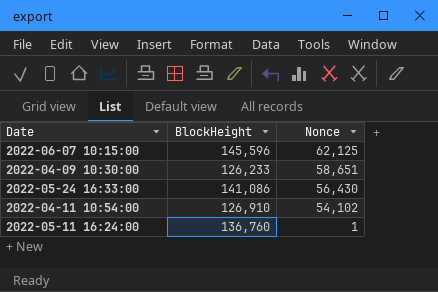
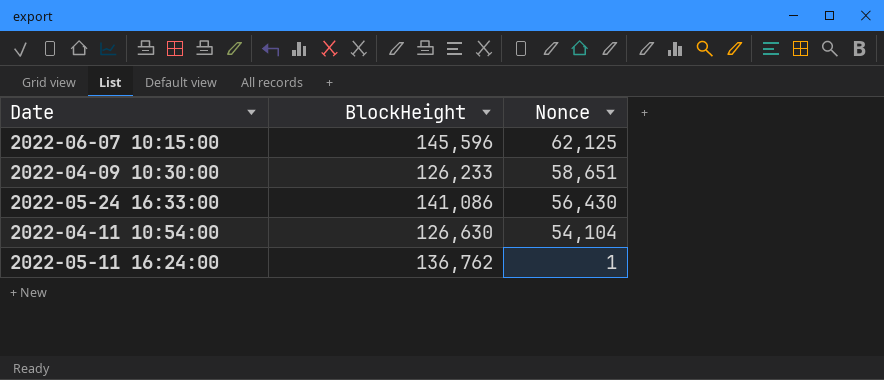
2022-04-11 10:54:00 | BlockHeight: 126,910 -> 126,630
2022-04-11 10:54:00 | Nonce: 54,102 -> 54,104
2022-05-11 16:24:00 | BlockHeight: 136,760 -> 136,762

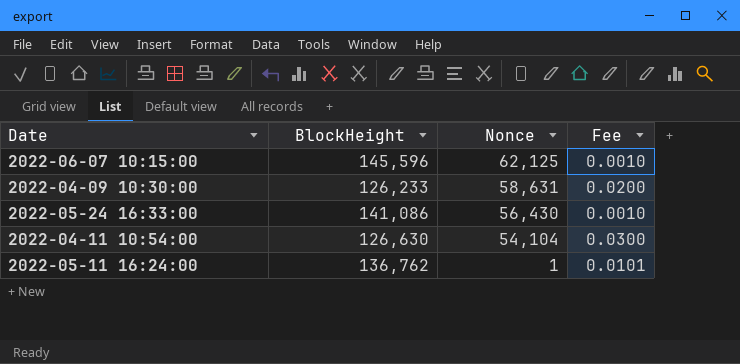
column Fee | position: none -> 4
2022-04-09 10:30:00 | Nonce: 58,651 -> 58,631

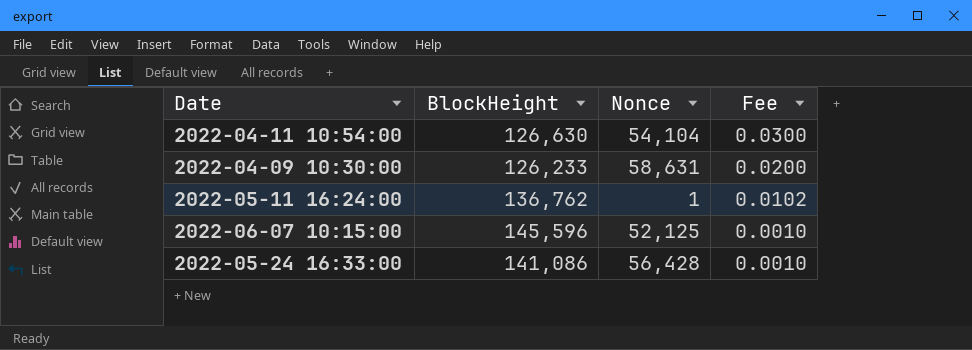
row order: Nonce descending -> Fee descending
2022-05-11 16:24:00 | Fee: 0.0101 -> 0.0102
2022-06-07 10:15:00 | Nonce: 62,125 -> 52,125
2022-05-24 16:33:00 | Nonce: 56,430 -> 56,428

